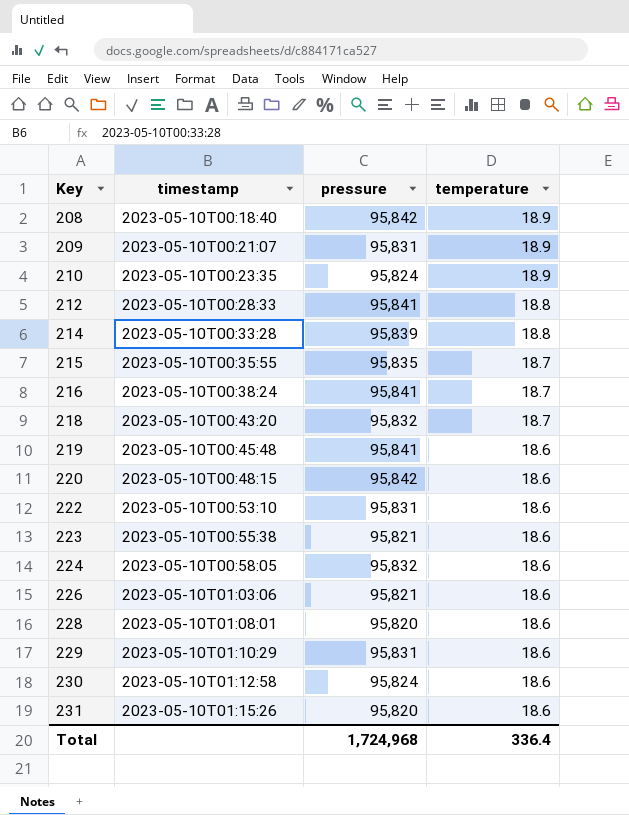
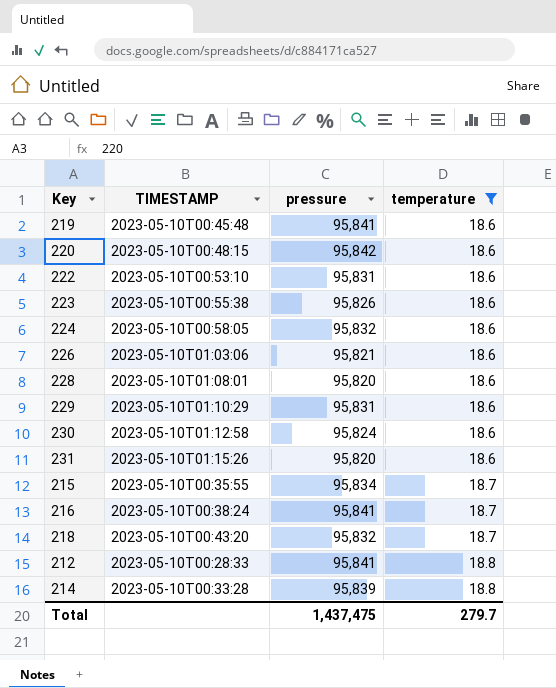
filter: none -> temperature != 18.9
row order: Key ascending -> temperature ascending
column name: timestamp -> TIMESTAMP
223 | pressure: 95,821 -> 95,826
215 | pressure: 95,835 -> 95,834
Total | pressure: 1,724,968 -> 1,437,475
Total | temperature: 336.4 -> 279.7

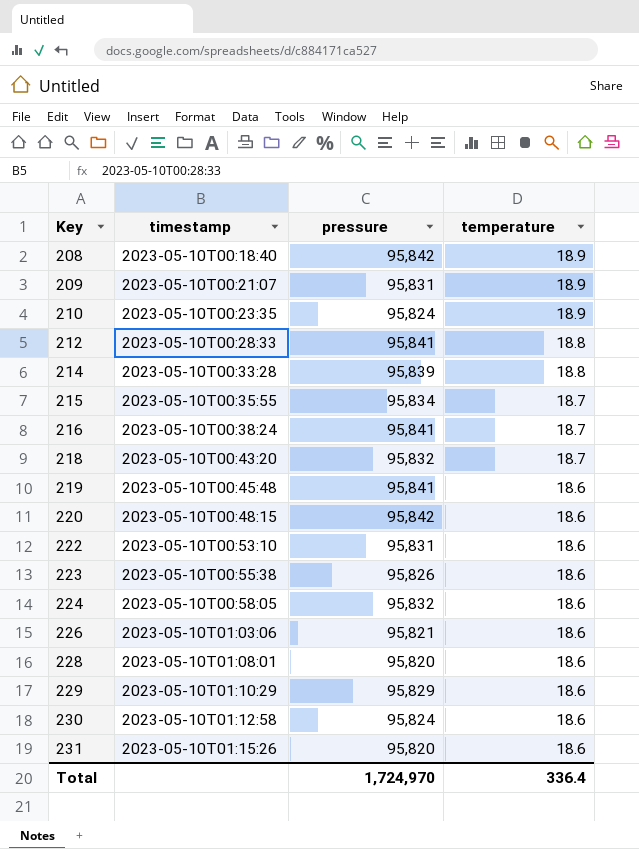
filter: temperature != 18.9 -> none
row order: temperature ascending -> Key ascending
column name: TIMESTAMP -> timestamp
229 | pressure: 95,831 -> 95,829
Total | pressure: 1,437,475 -> 1,724,970
Total | temperature: 279.7 -> 336.4

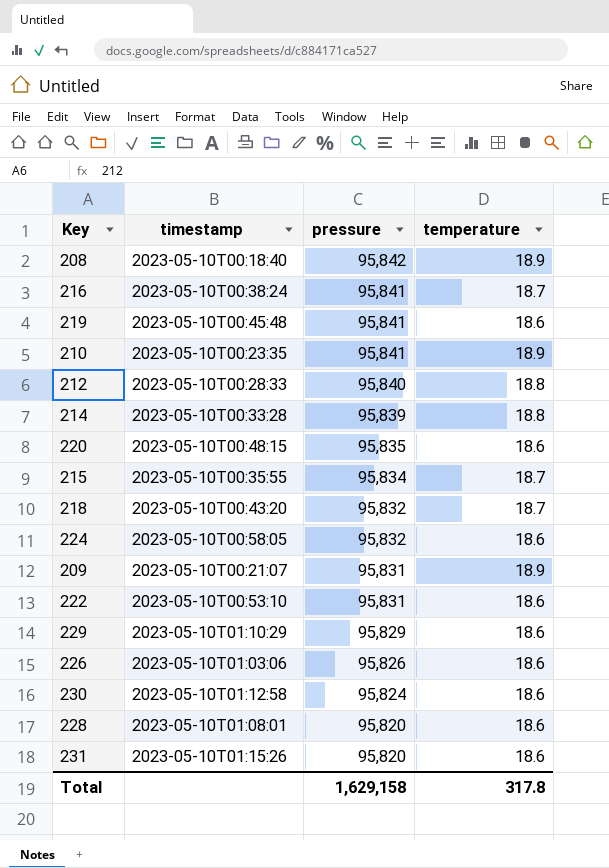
row order: Key ascending -> pressure descending
row 223: 2023-05-10T00:55:38 | 95,826 | 18.6 -> none
210 | pressure: 95,824 -> 95,841
212 | pressure: 95,841 -> 95,840
220 | pressure: 95,842 -> 95,835
226 | pressure: 95,821 -> 95,826
Total | pressure: 1,724,970 -> 1,629,158
Total | temperature: 336.4 -> 317.8

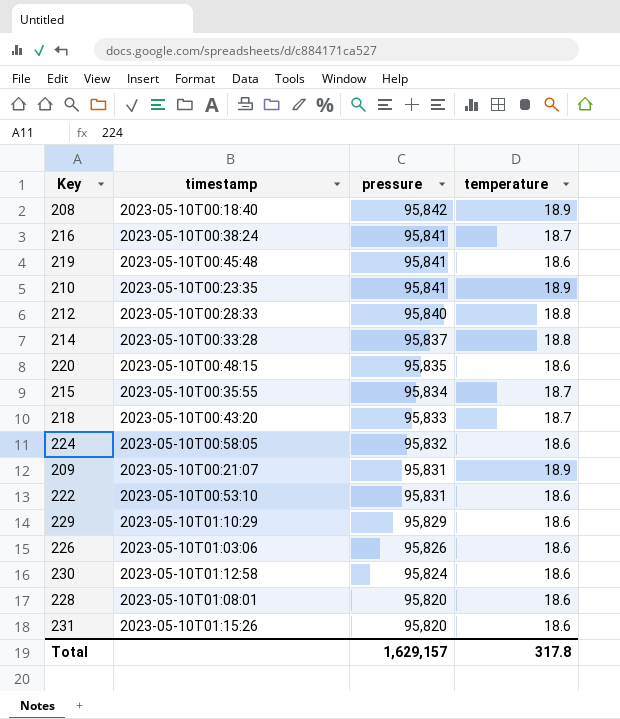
214 | pressure: 95,839 -> 95,837
218 | pressure: 95,832 -> 95,833
Total | pressure: 1,629,158 -> 1,629,157

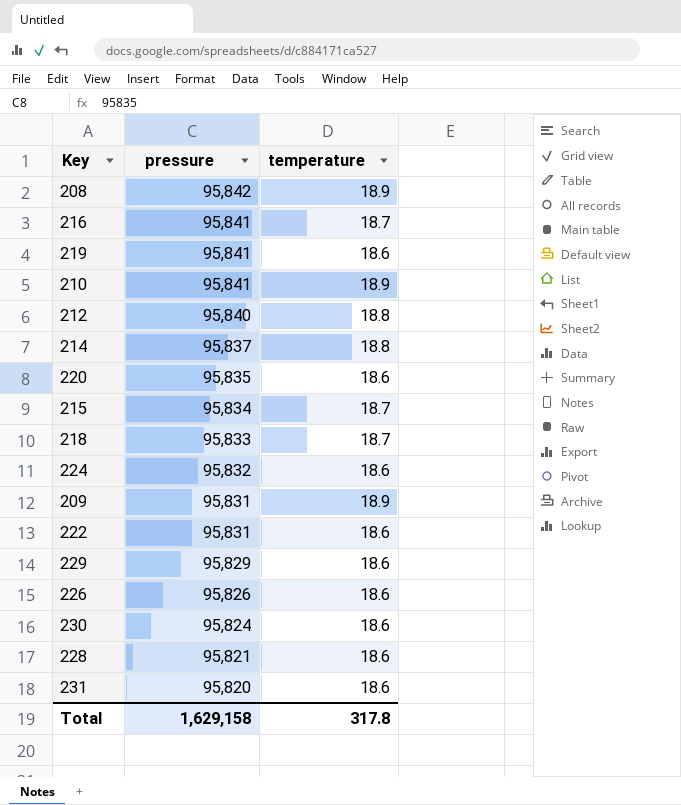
column timestamp | position: 2 -> none
228 | pressure: 95,820 -> 95,821
Total | pressure: 1,629,157 -> 1,629,158

